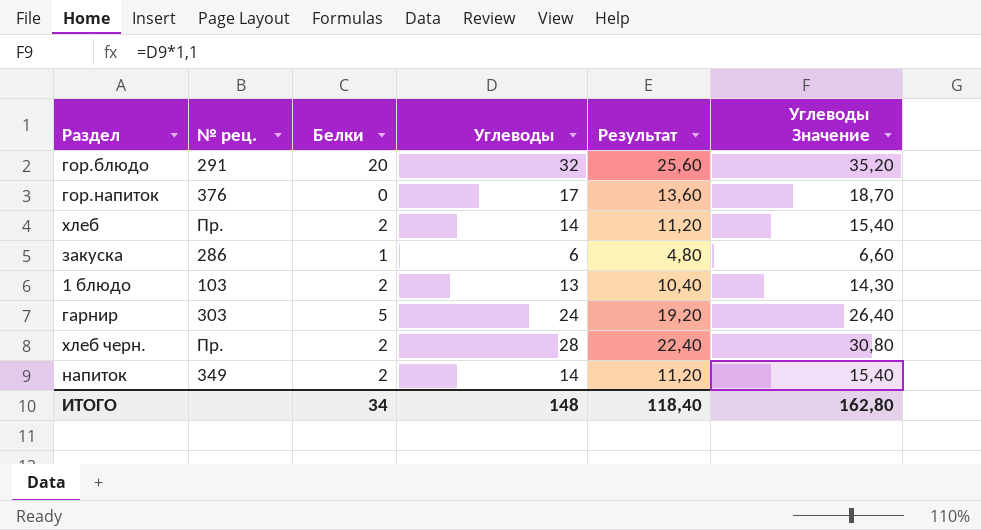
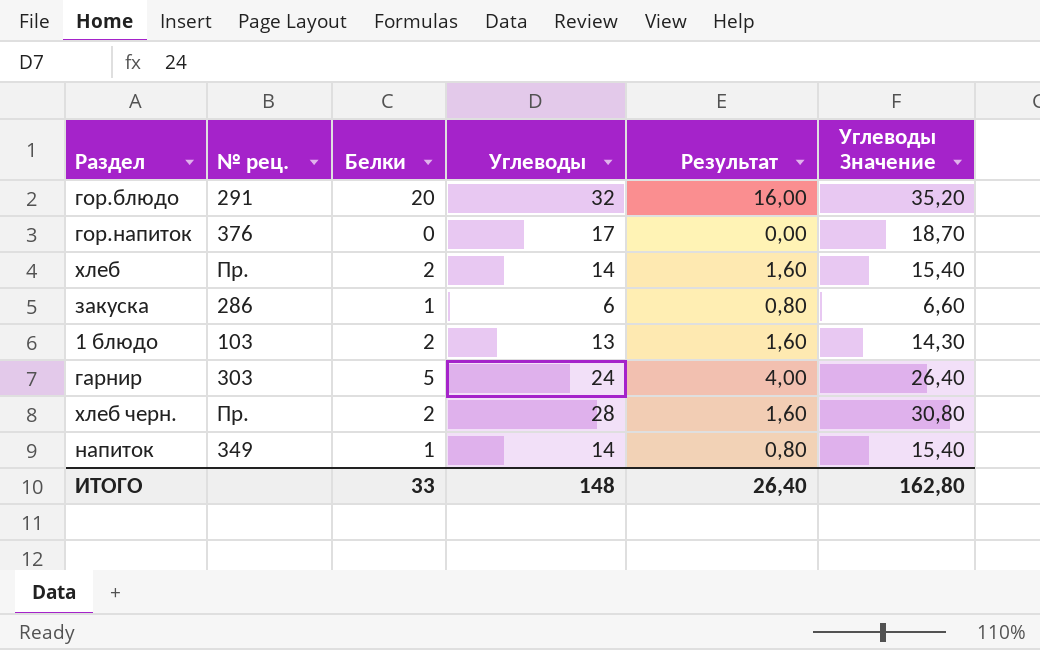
column Результат | formula: [Углеводы] * 0,8 -> [Белки] * 0,8
напиток | Белки: 2 -> 1
ИТОГО | Белки: 34 -> 33
ИТОГО | Результат: 118,40 -> 26,40

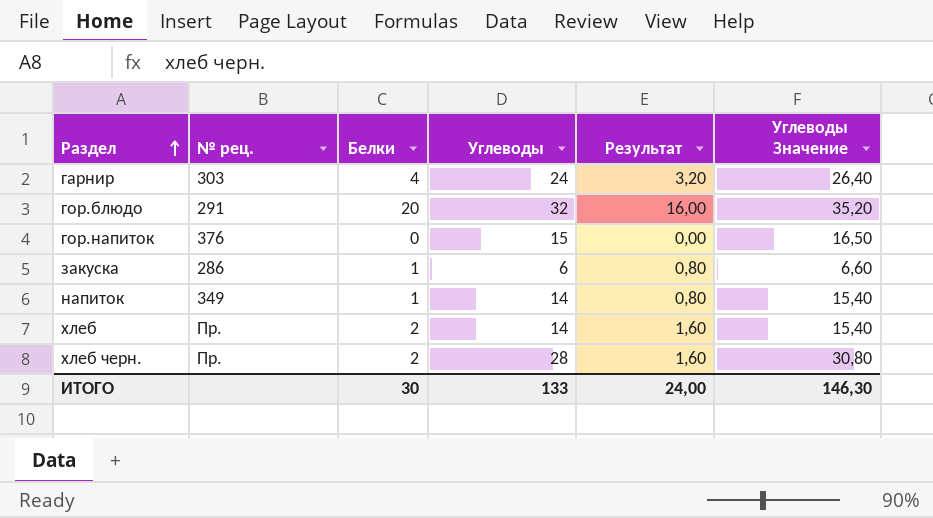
row order: none -> Раздел ascending
row 1 блюдо: 103 | 2 | 13 | 1,60 | 14,30 -> none
гарнир | Белки: 5 -> 4
гарнир | Результат: 4,00 -> 3,20
гор.напиток | Углеводы: 17 -> 15
гор.напиток | Углеводы Значение: 18,70 -> 16,50
ИТОГО | Белки: 33 -> 30
ИТОГО | Углеводы: 148 -> 133
ИТОГО | Результат: 26,40 -> 24,00
ИТОГО | Углеводы Значение: 162,80 -> 146,30

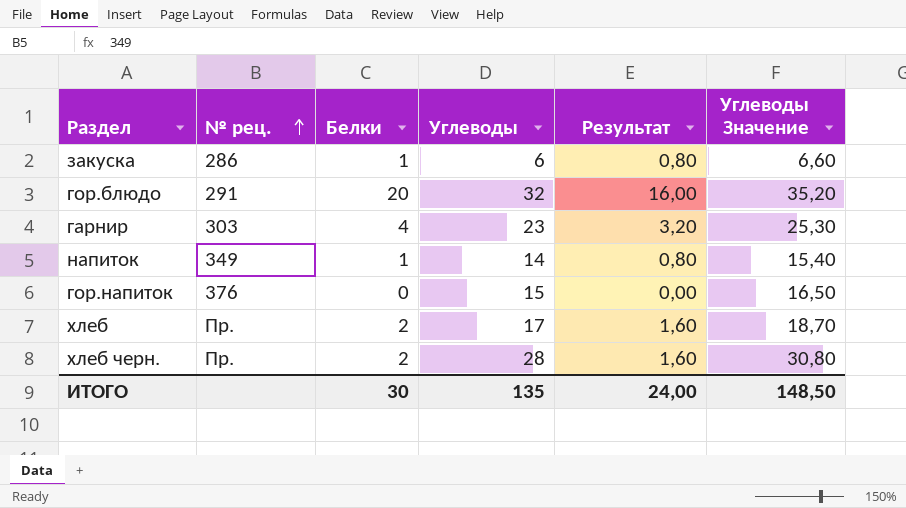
row order: Раздел ascending -> № рец. ascending
гарнир | Углеводы: 24 -> 23
гарнир | Углеводы Значение: 26,40 -> 25,30
хлеб | Углеводы: 14 -> 17
хлеб | Углеводы Значение: 15,40 -> 18,70
ИТОГО | Углеводы: 133 -> 135
ИТОГО | Углеводы Значение: 146,30 -> 148,50

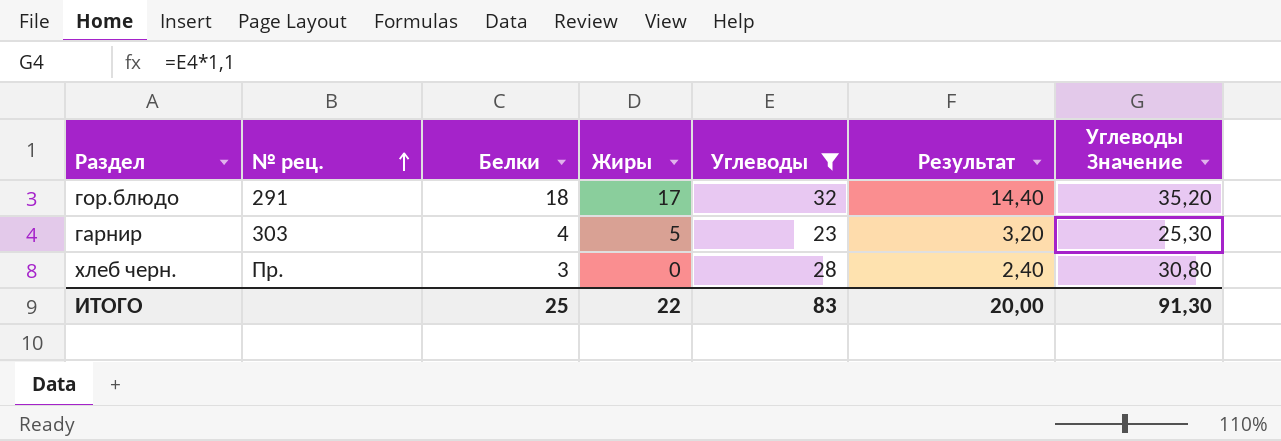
filter: none -> Углеводы >= 23
column Жиры | position: none -> 4
гор.блюдо | Белки: 20 -> 18
гор.блюдо | Результат: 16,00 -> 14,40
хлеб черн. | Белки: 2 -> 3
хлеб черн. | Результат: 1,60 -> 2,40
ИТОГО | Белки: 30 -> 25
ИТОГО | Углеводы: 135 -> 83
ИТОГО | Результат: 24,00 -> 20,00
ИТОГО | Углеводы Значение: 148,50 -> 91,30

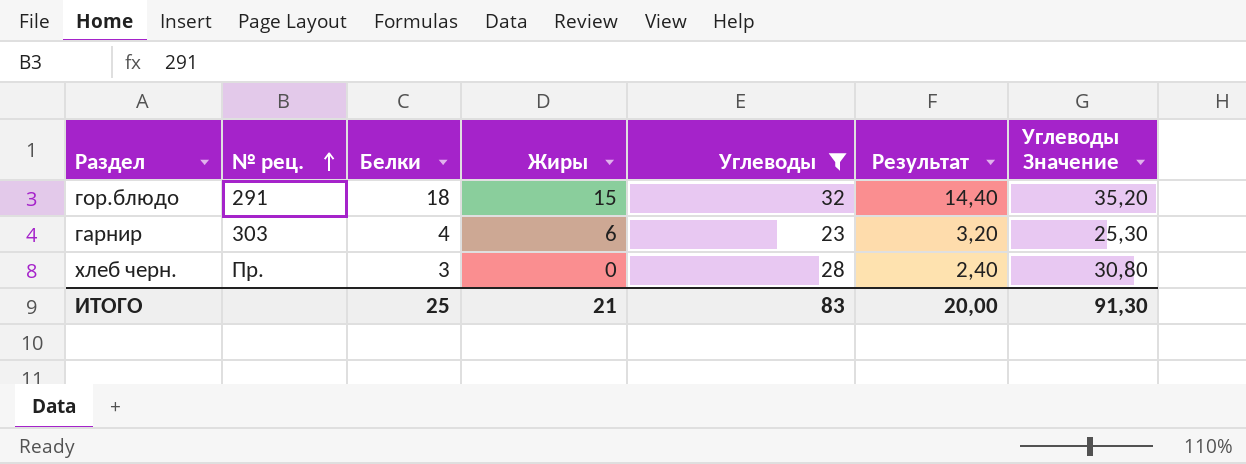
гор.блюдо | Жиры: 17 -> 15
гарнир | Жиры: 5 -> 6
ИТОГО | Жиры: 22 -> 21

